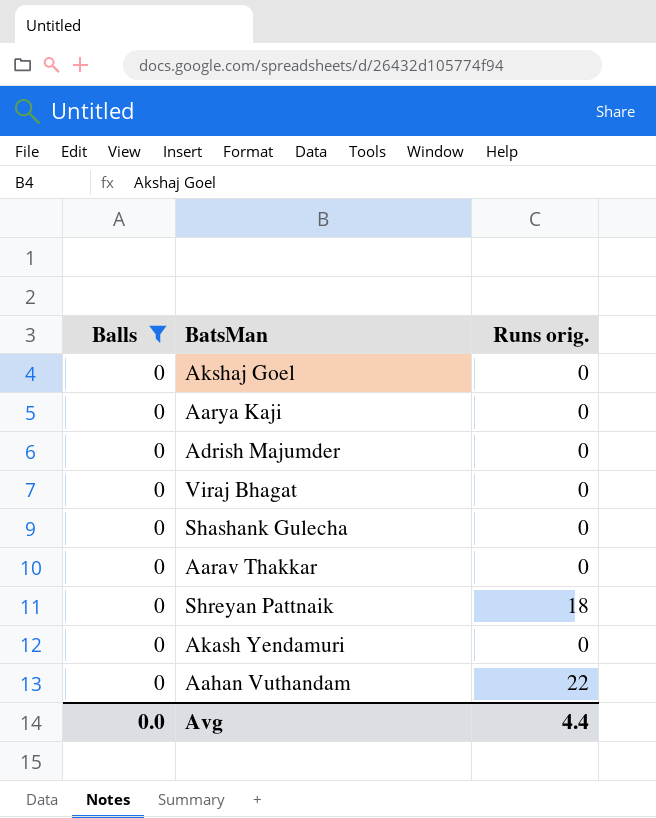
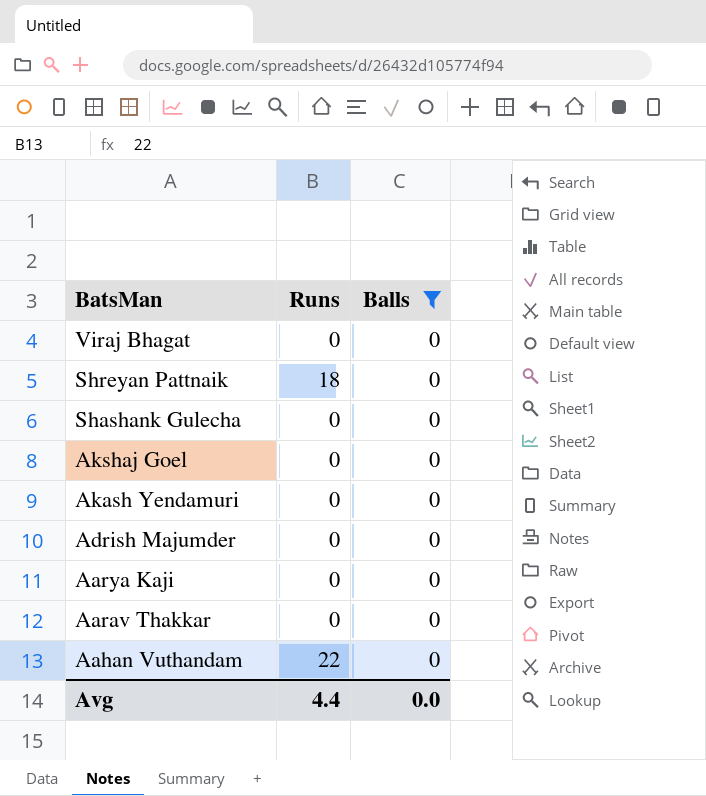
row order: none -> BatsMan descending
column name: Runs orig. -> Runs
column Balls | position: 1 -> 3

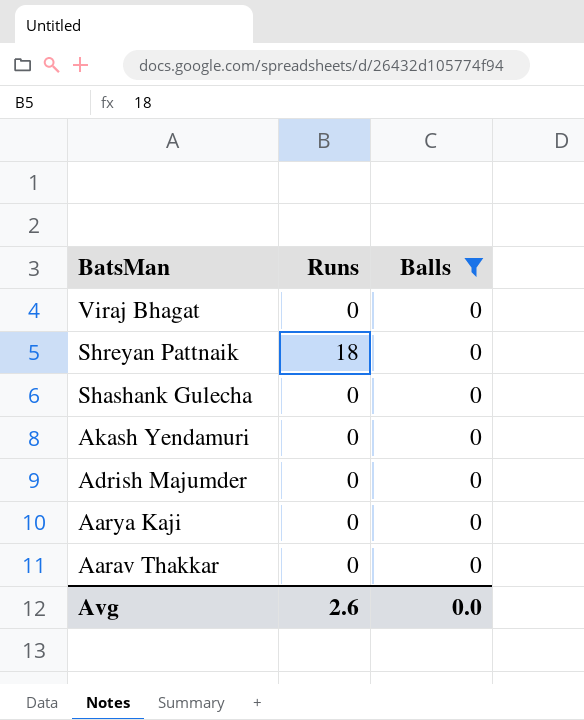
row Akshaj Goel: 0 | 0 -> none
row Aahan Vuthandam: 22 | 0 -> none
Avg | Runs: 4.4 -> 2.6

